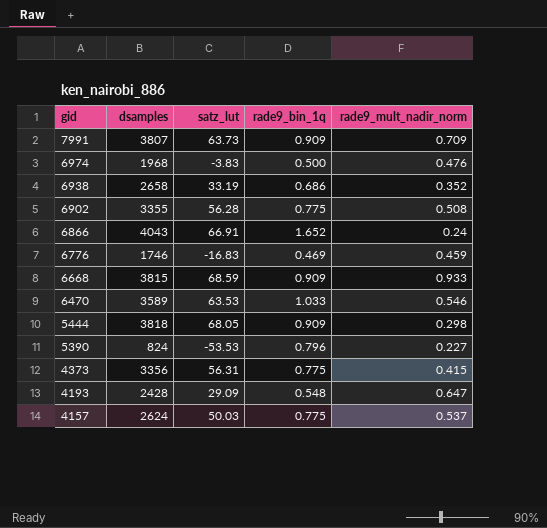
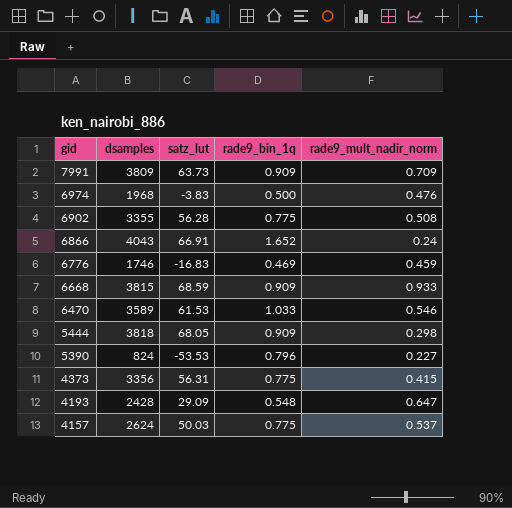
row 6938: 2658 | 33.19 | 0.686 | 0.352 -> none
7991 | dsamples: 3807 -> 3809
6470 | satz_lut: 63.53 -> 61.53

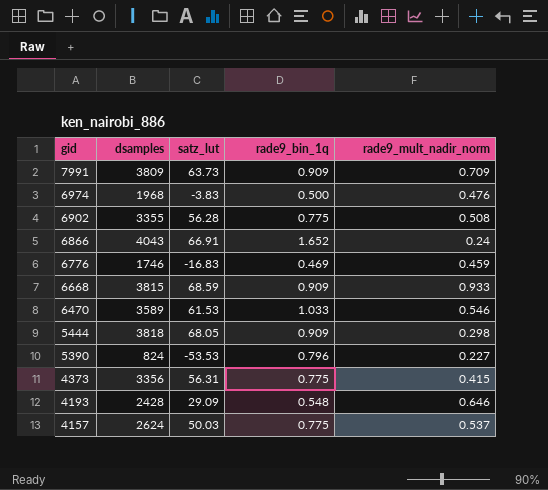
4193 | rade9_mult_nadir_norm: 0.647 -> 0.646

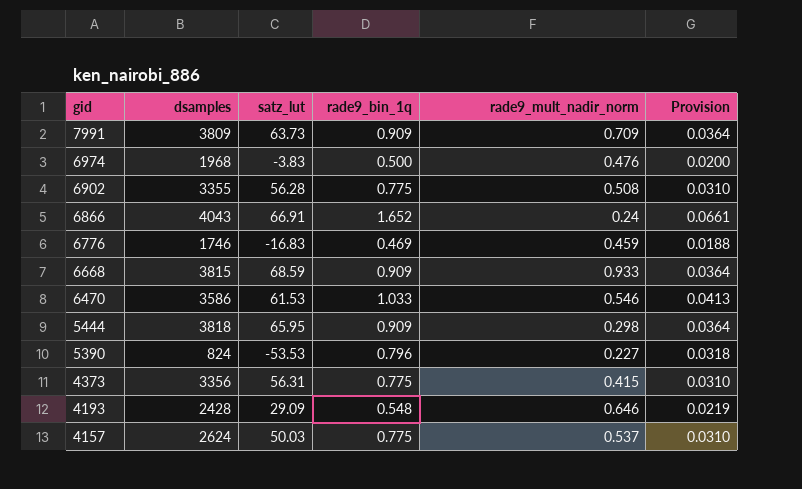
column Provision | formula: none -> [rade9_bin_1q] * 0.04
6470 | dsamples: 3589 -> 3586
5444 | satz_lut: 68.05 -> 65.95

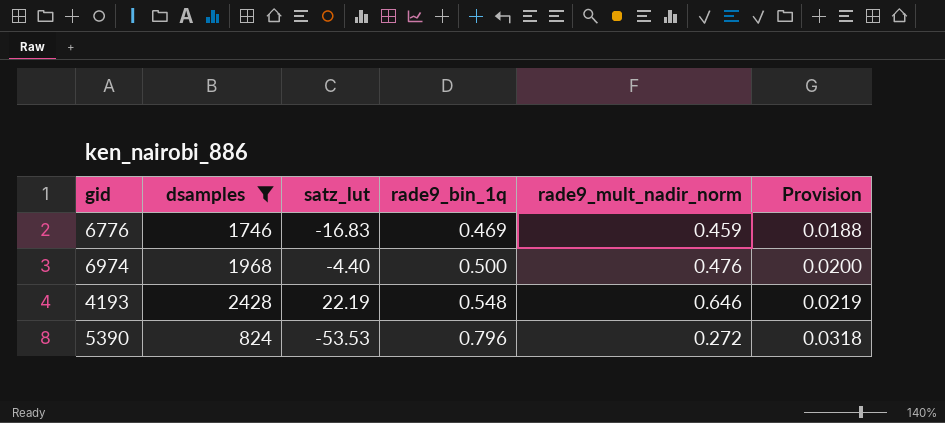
filter: none -> dsamples <= 2428
row order: gid descending -> rade9_bin_1q ascending
6974 | satz_lut: -3.83 -> -4.40
4193 | satz_lut: 29.09 -> 22.19
5390 | rade9_mult_nadir_norm: 0.227 -> 0.272

